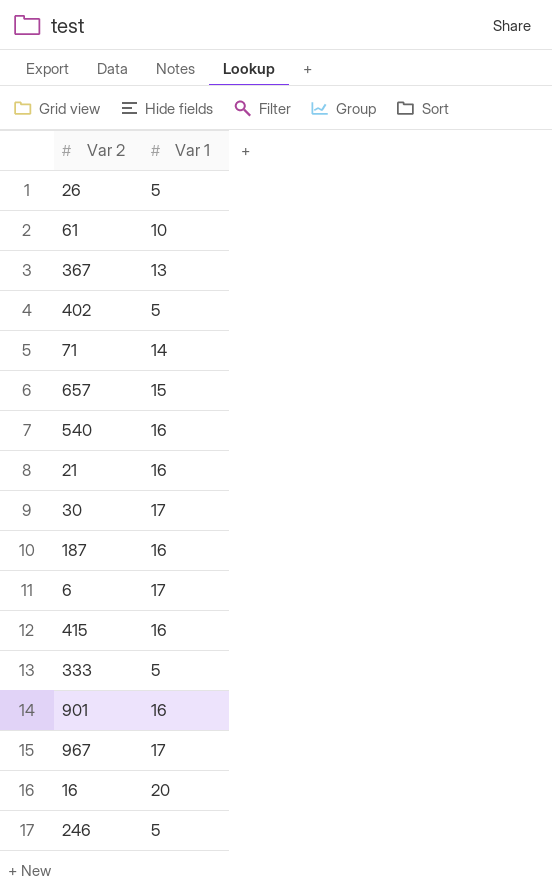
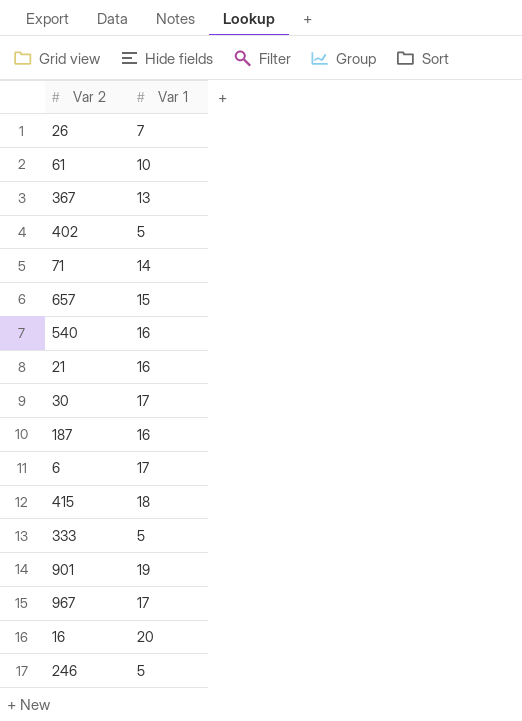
26 | Var 1: 5 -> 7
415 | Var 1: 16 -> 18
901 | Var 1: 16 -> 19

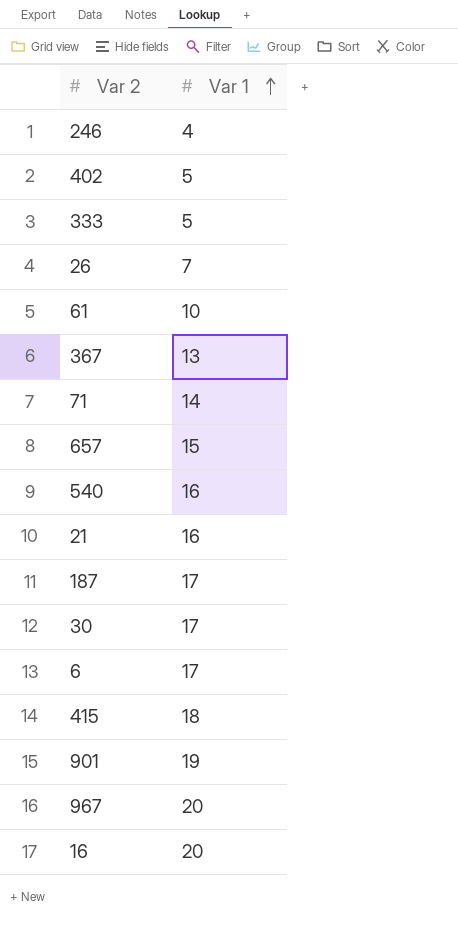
row order: none -> Var 1 ascending
246 | Var 1: 5 -> 4
187 | Var 1: 16 -> 17
967 | Var 1: 17 -> 20

